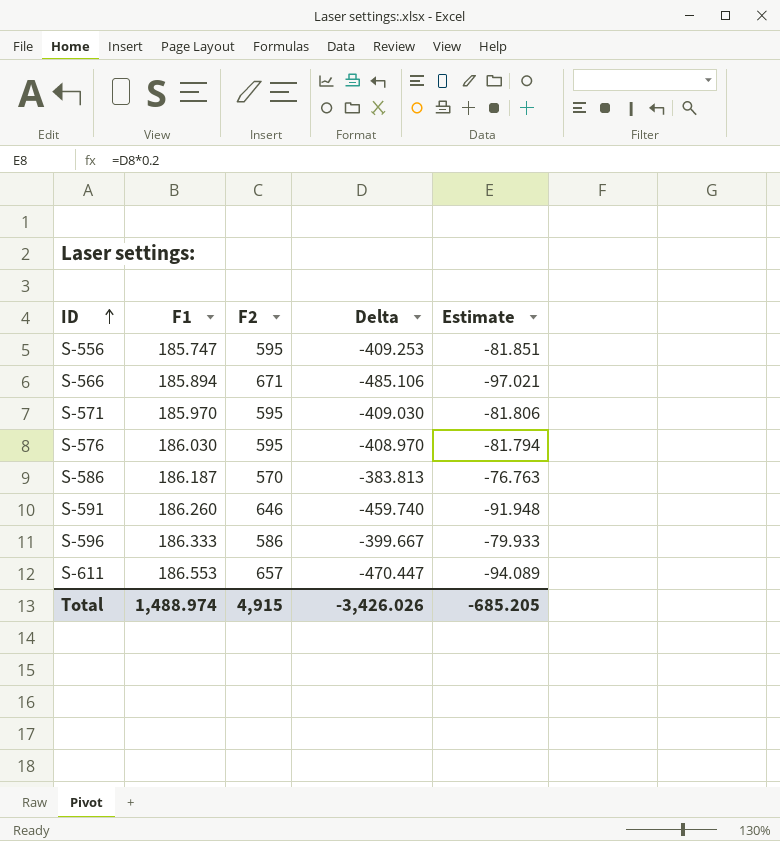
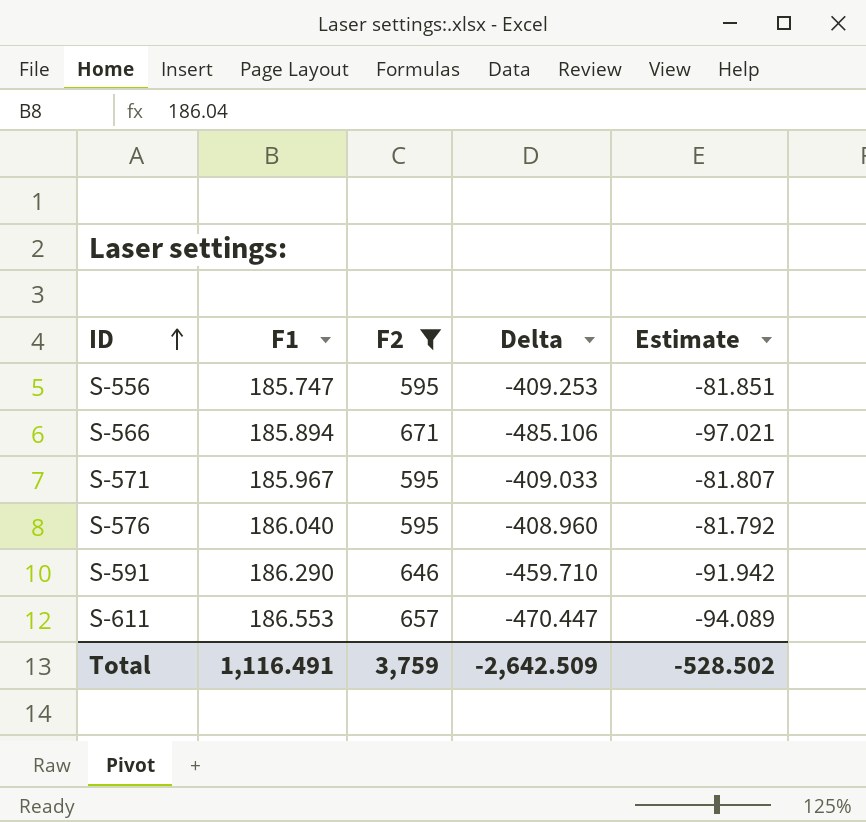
filter: none -> F2 >= 595
S-571 | F1: 185.970 -> 185.967
S-571 | Delta: -409.030 -> -409.033
S-571 | Estimate: -81.806 -> -81.807
S-576 | F1: 186.030 -> 186.040
S-576 | Delta: -408.970 -> -408.960
S-576 | Estimate: -81.794 -> -81.792
S-591 | F1: 186.260 -> 186.290
S-591 | Delta: -459.740 -> -459.710
S-591 | Estimate: -91.948 -> -91.942
Total | F1: 1,488.974 -> 1,116.491
Total | F2: 4,915 -> 3,759
Total | Delta: -3,426.026 -> -2,642.509
Total | Estimate: -685.205 -> -528.502

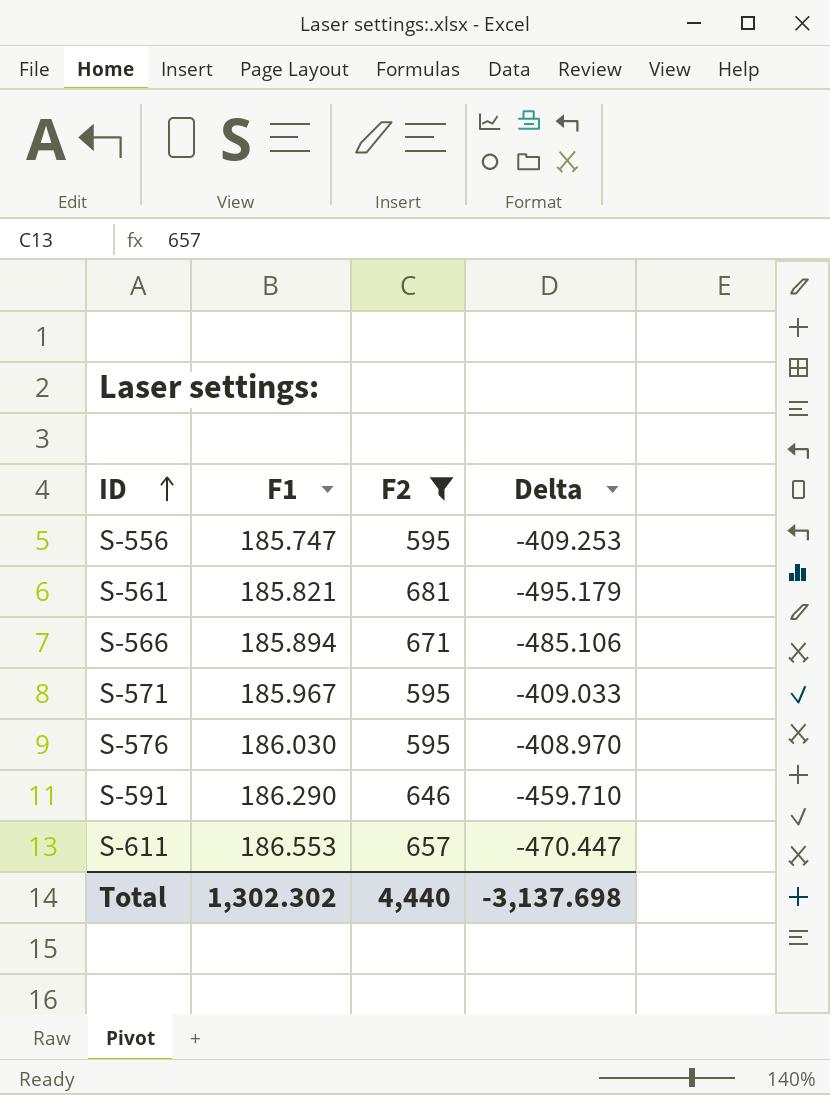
column Estimate | formula: [Delta] * 0.2 -> none
row S-561: none -> 185.821 | 681 | -495.179
S-576 | F1: 186.040 -> 186.030
S-576 | Delta: -408.960 -> -408.970
Total | F1: 1,116.491 -> 1,302.302
Total | F2: 3,759 -> 4,440
Total | Delta: -2,642.509 -> -3,137.698

